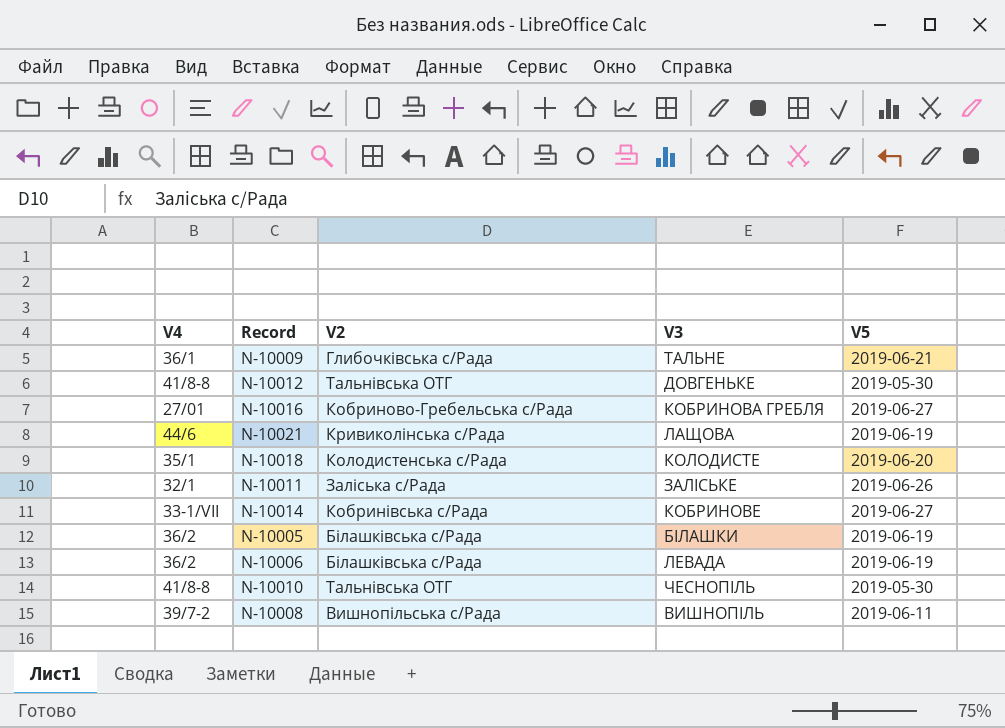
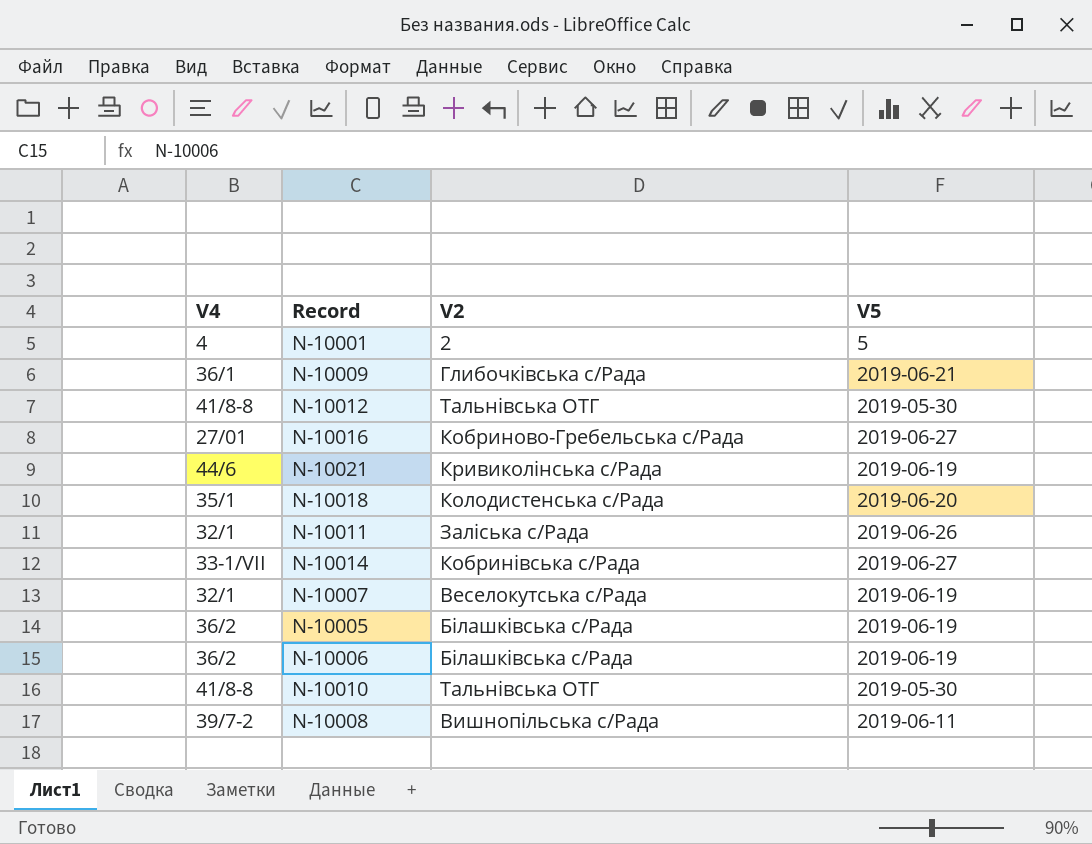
column V3 | position: 4 -> none
row N-10001: none -> 4 | 2 | 5
row N-10007: none -> 32/1 | Веселокутська с/Рада | 2019-06-19

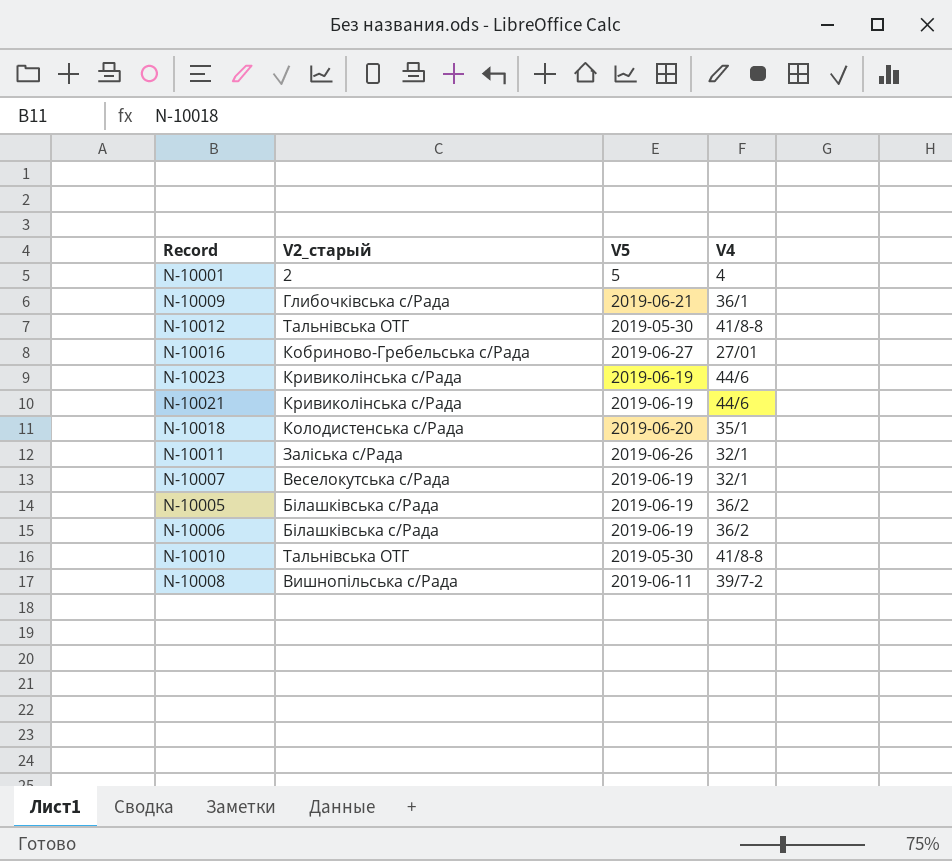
column name: V2 -> V2_старый
column V4 | position: 1 -> 4
row N-10014: 33-1/VII | Кобринівська с/Рада | 2019-06-27 -> none
row N-10023: none -> Кривиколінська с/Рада | 2019-06-19 | 44/6

